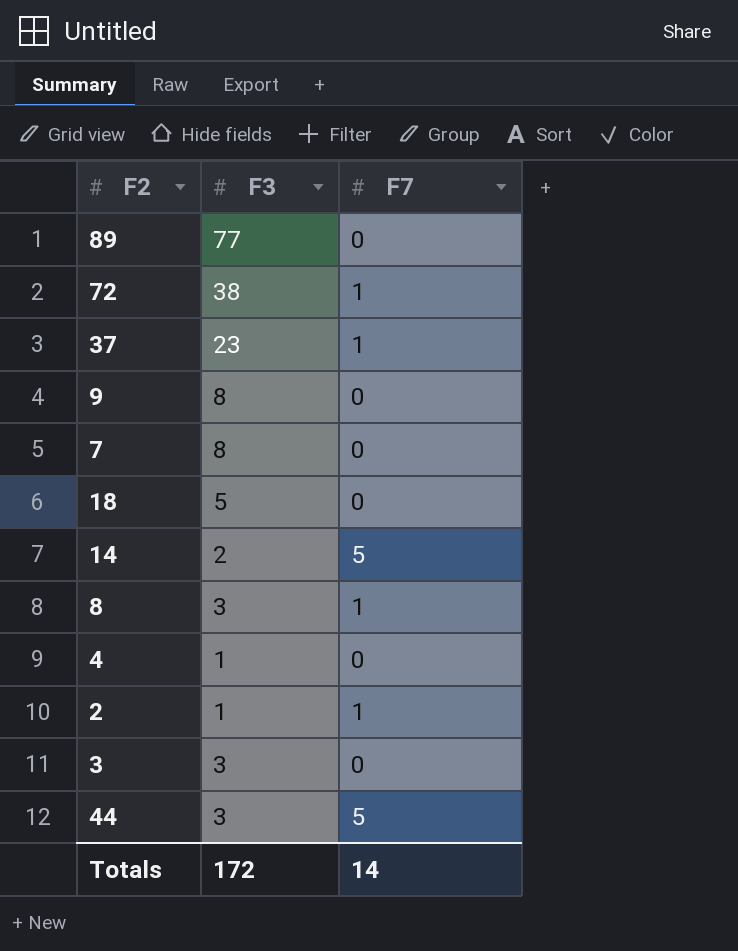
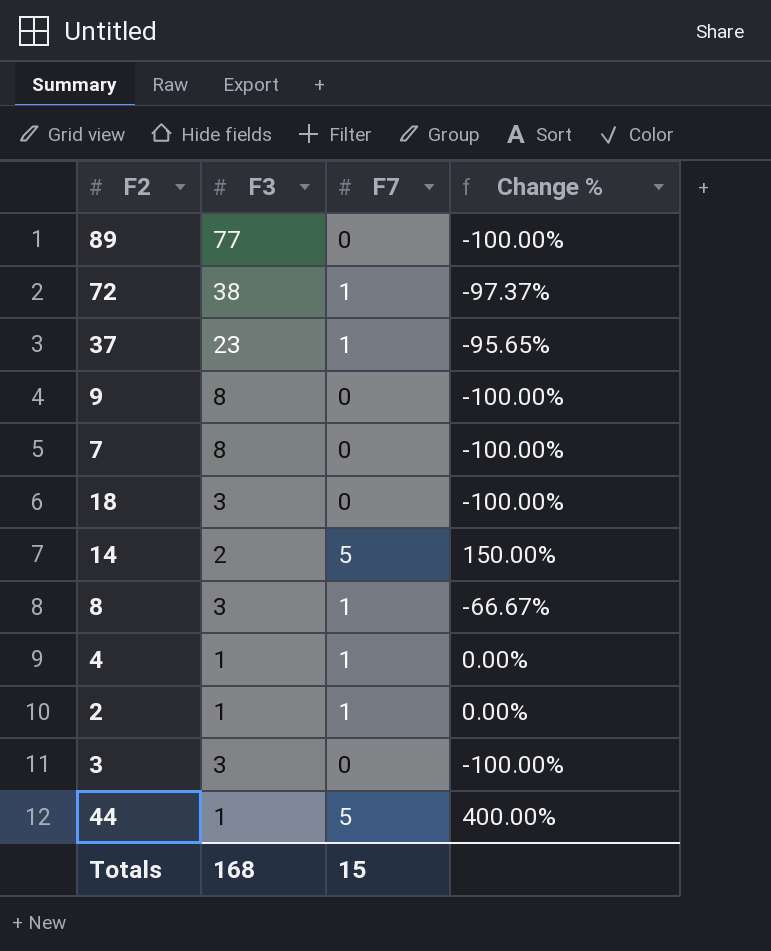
column Change % | formula: none -> ([F7] - [F3]) / [F3]
18 | F3: 5 -> 3
4 | F7: 0 -> 1
44 | F3: 3 -> 1
Totals | F3: 172 -> 168
Totals | F7: 14 -> 15

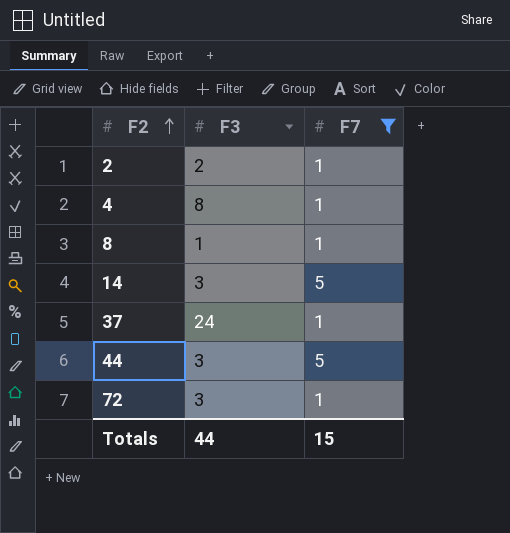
filter: none -> F7 != 0
row order: none -> F2 ascending
column Change % | formula: ([F7] - [F3]) / [F3] -> none
2 | F3: 1 -> 2
4 | F3: 1 -> 8
8 | F3: 3 -> 1
14 | F3: 2 -> 3
37 | F3: 23 -> 24
44 | F3: 1 -> 3
72 | F3: 38 -> 3
Totals | F3: 168 -> 44

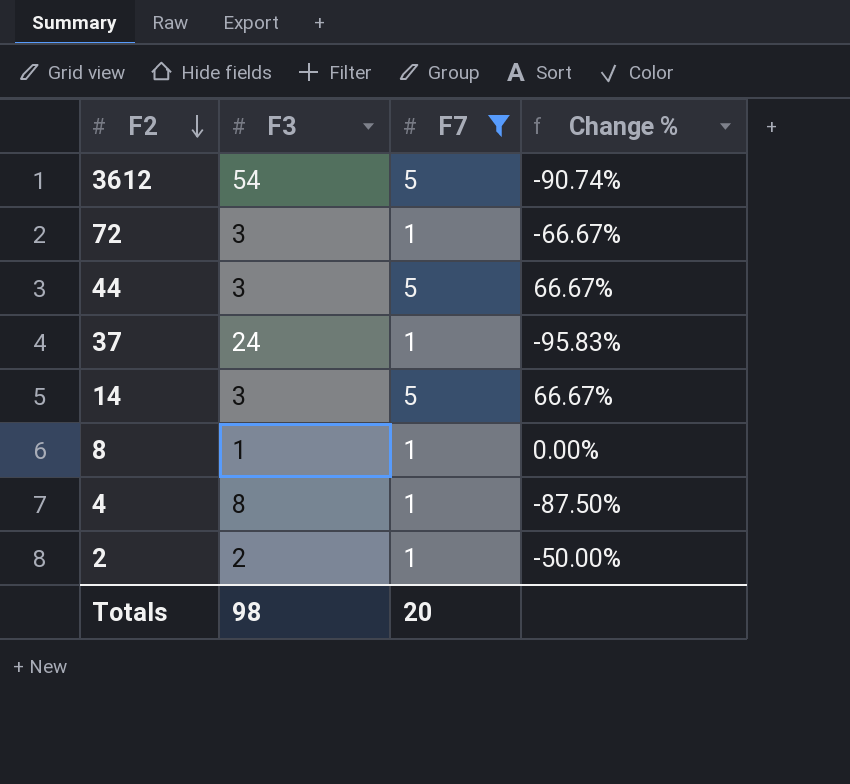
row order: F2 ascending -> F2 descending
column Change % | formula: none -> ([F7] - [F3]) / [F3]
row 3612: none -> 54 | 5 | -90.74%
Totals | F3: 44 -> 98
Totals | F7: 15 -> 20

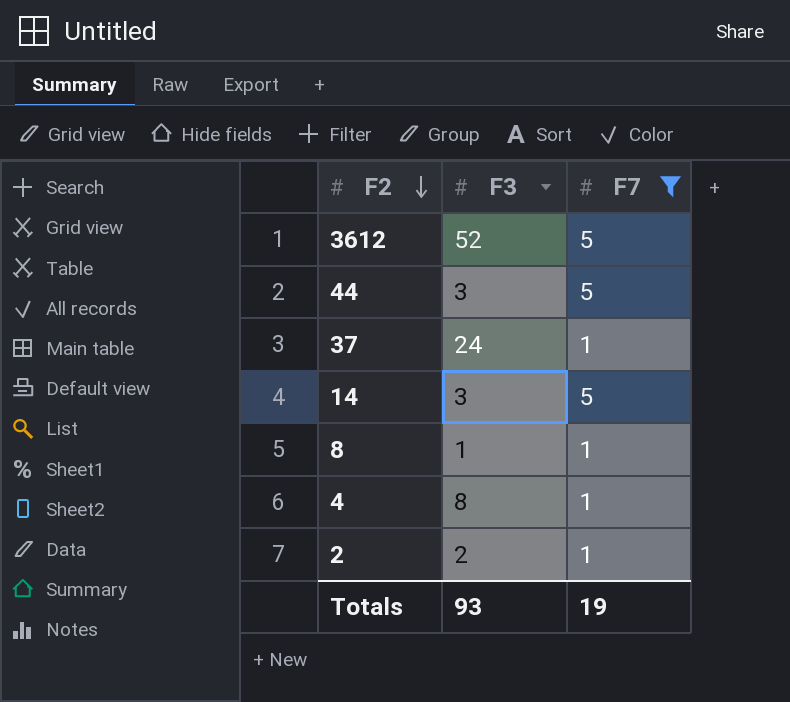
column Change % | formula: ([F7] - [F3]) / [F3] -> none
row 72: 3 | 1 | -66.67% -> none
3612 | F3: 54 -> 52
Totals | F3: 98 -> 93
Totals | F7: 20 -> 19

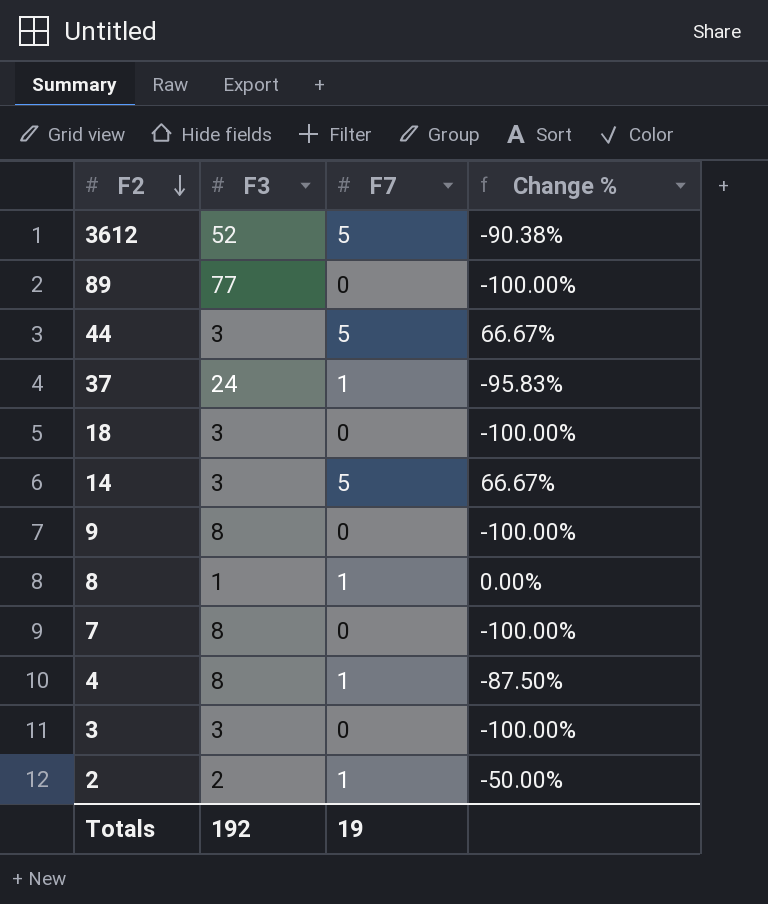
filter: F7 != 0 -> none
column Change % | formula: none -> ([F7] - [F3]) / [F3]
Totals | F3: 93 -> 192

